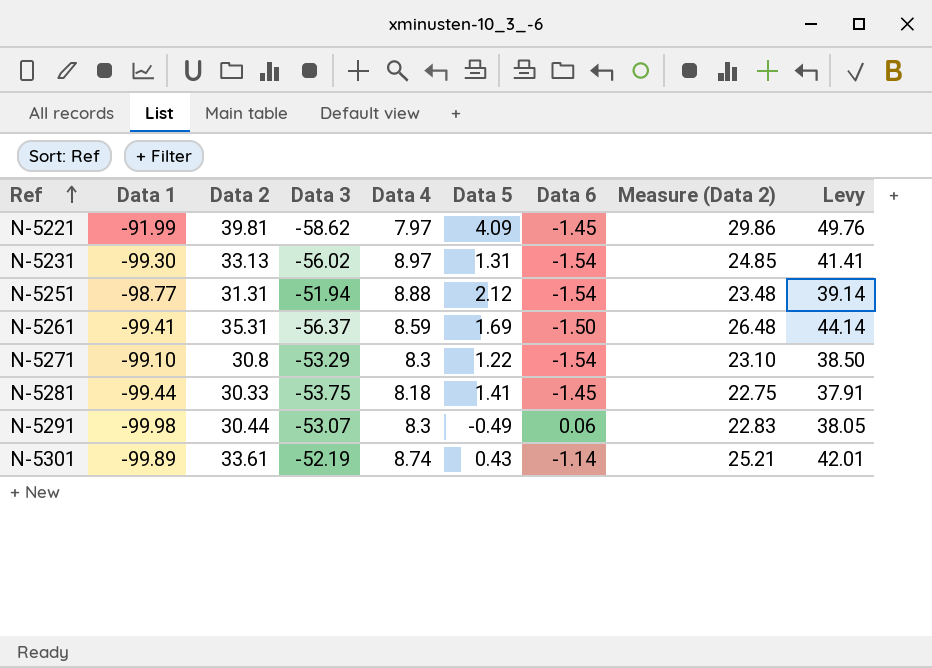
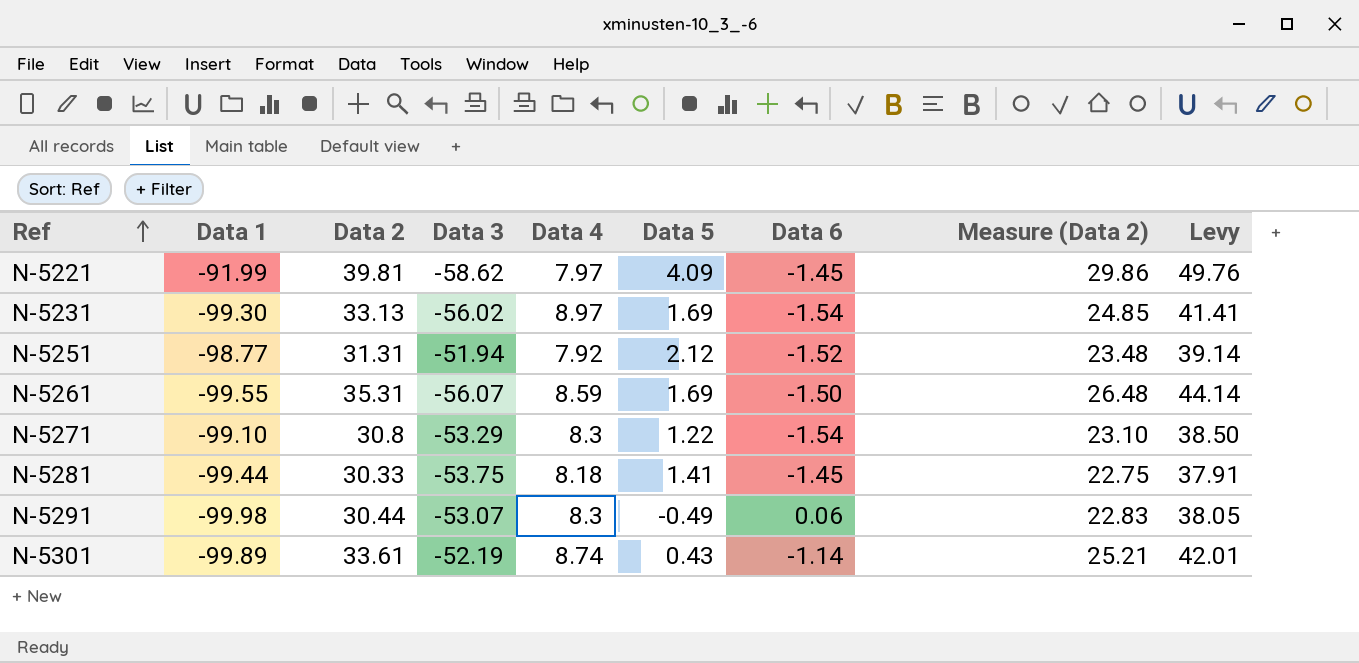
N-5231 | Data 5: 1.31 -> 1.69
N-5251 | Data 4: 8.88 -> 7.92
N-5251 | Data 6: -1.54 -> -1.52
N-5261 | Data 1: -99.41 -> -99.55
N-5261 | Data 3: -56.37 -> -56.07

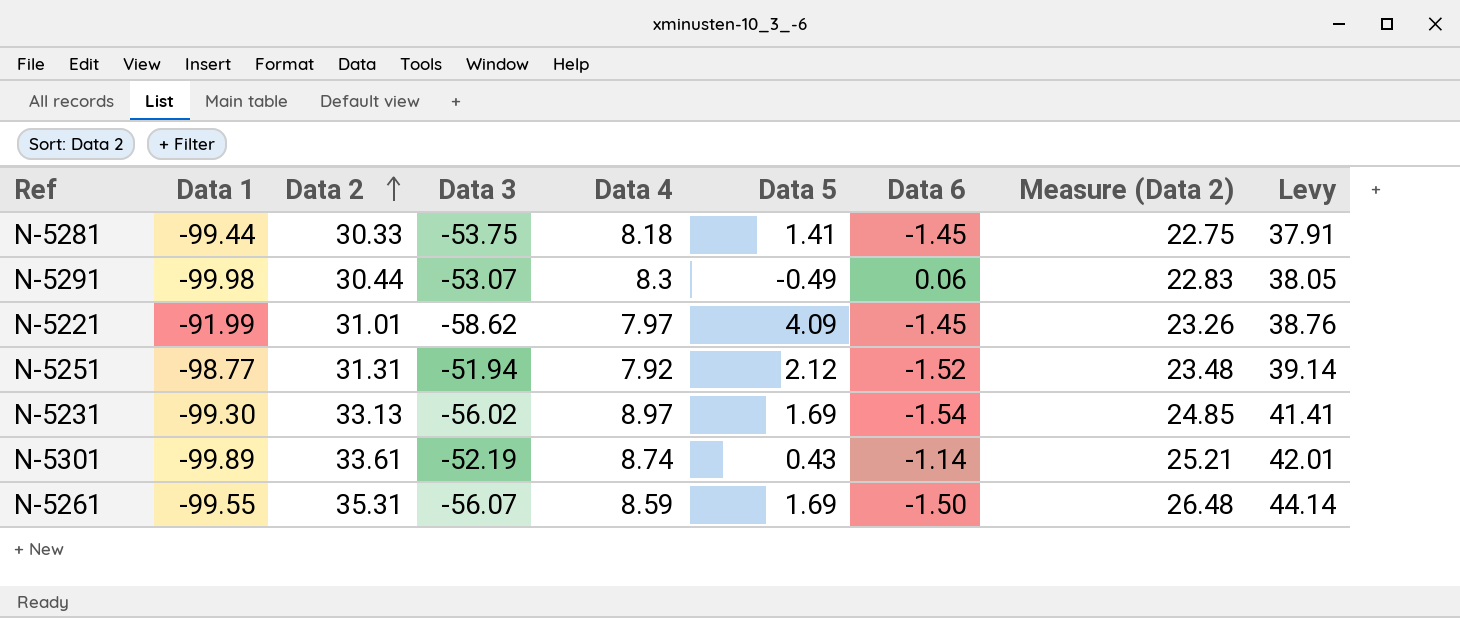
row order: Ref ascending -> Data 2 ascending
row N-5271: -99.10 | 30.8 | -53.29 | 8.3 | 1.22 | -1.54 | 23.10 | 38.50 -> none
N-5221 | Data 2: 39.81 -> 31.01
N-5221 | Measure (Data 2): 29.86 -> 23.26
N-5221 | Levy: 49.76 -> 38.76

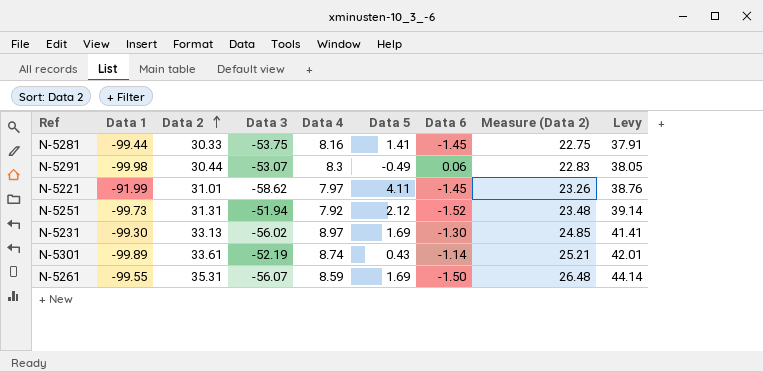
N-5281 | Data 4: 8.18 -> 8.16
N-5221 | Data 5: 4.09 -> 4.11
N-5251 | Data 1: -98.77 -> -99.73
N-5231 | Data 6: -1.54 -> -1.30

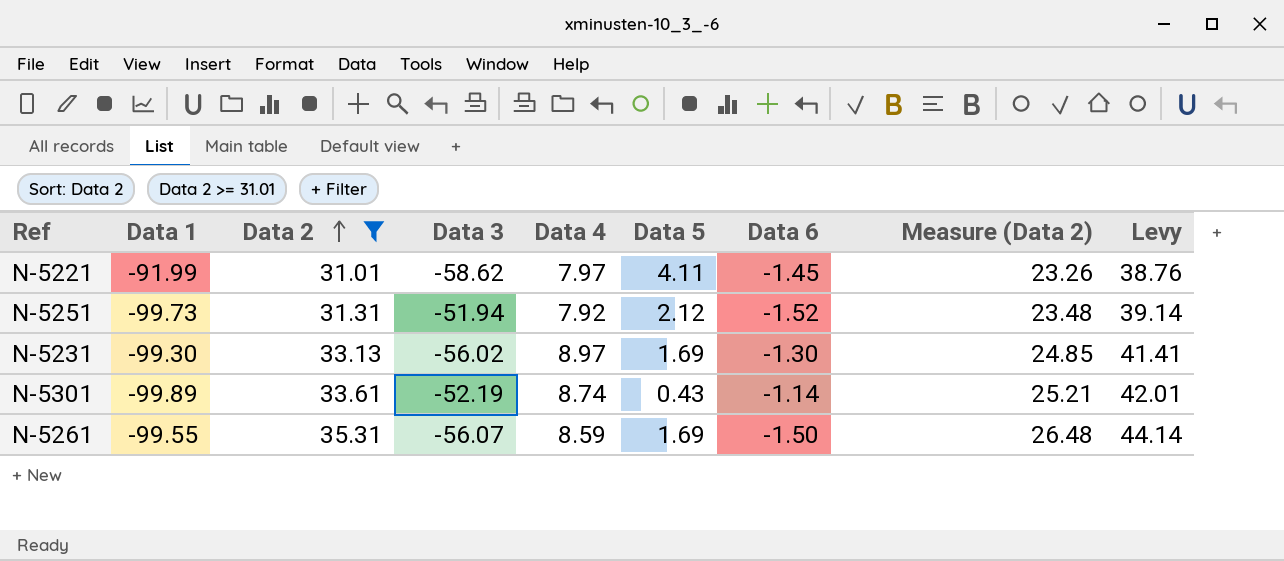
filter: none -> Data 2 >= 31.01

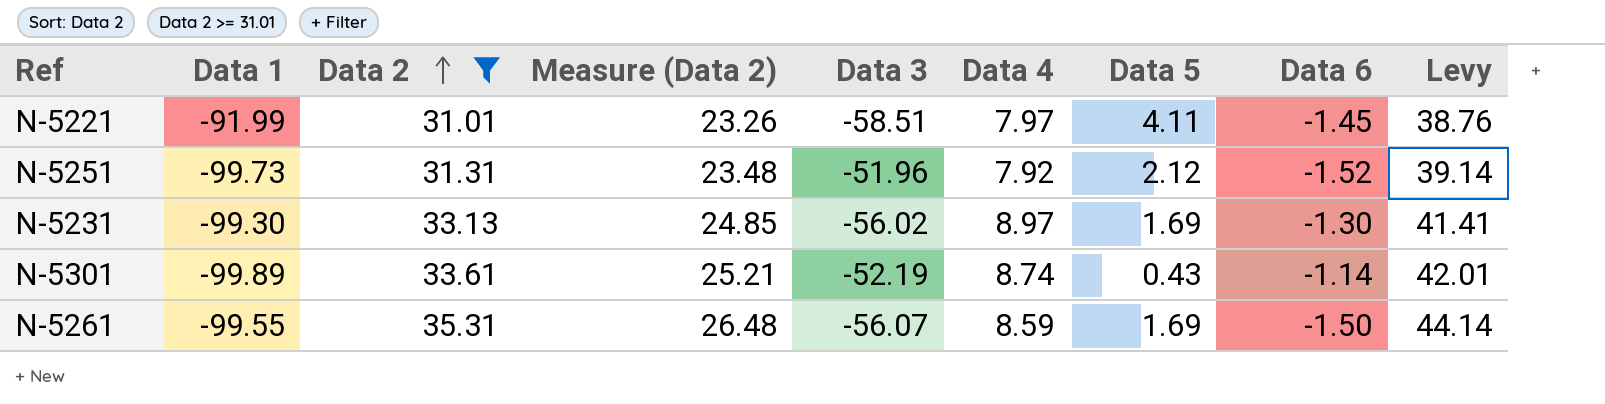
column Measure (Data 2) | position: 8 -> 4
N-5221 | Data 3: -58.62 -> -58.51
N-5251 | Data 3: -51.94 -> -51.96

